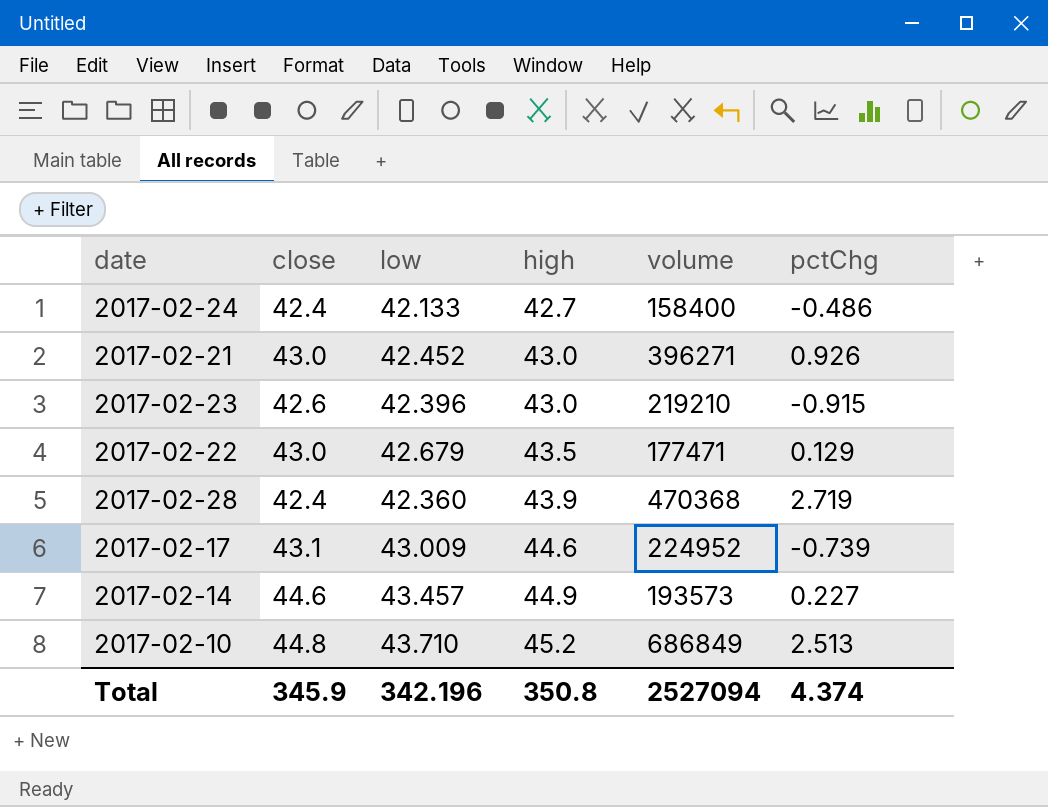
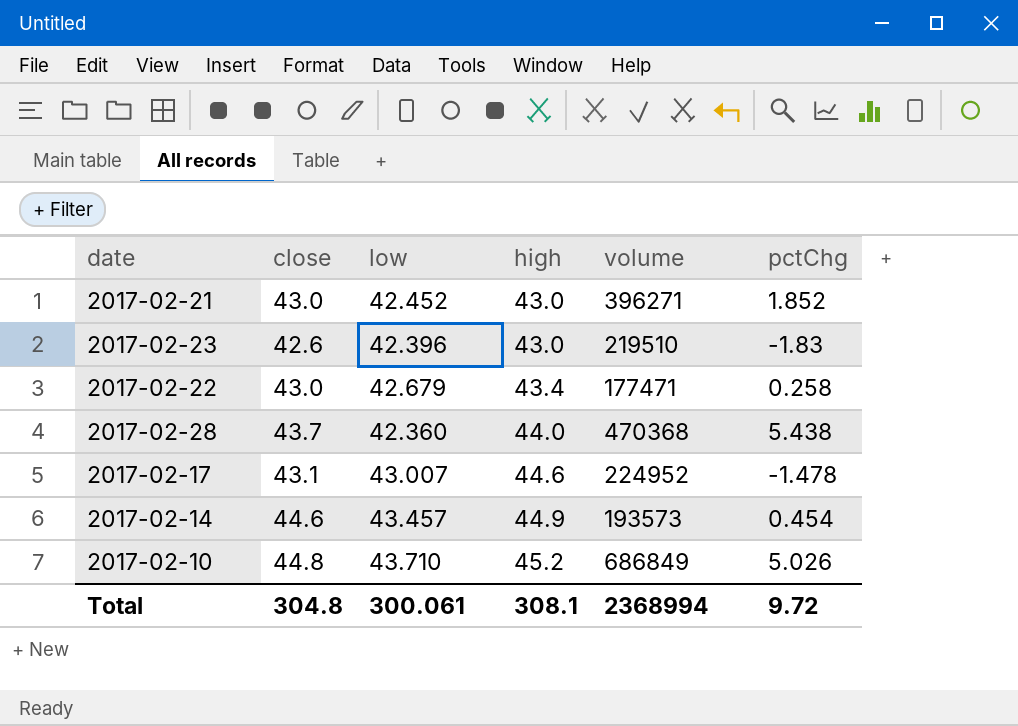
row 2017-02-24: 42.4 | 42.133 | 42.7 | 158400 | -0.486 -> none
2017-02-21 | pctChg: 0.926 -> 1.852
2017-02-23 | volume: 219210 -> 219510
2017-02-23 | pctChg: -0.915 -> -1.83
2017-02-22 | high: 43.5 -> 43.4
2017-02-22 | pctChg: 0.129 -> 0.258
2017-02-28 | close: 42.4 -> 43.7
2017-02-28 | high: 43.9 -> 44.0
2017-02-28 | pctChg: 2.719 -> 5.438
2017-02-17 | low: 43.009 -> 43.007
2017-02-17 | pctChg: -0.739 -> -1.478
2017-02-14 | pctChg: 0.227 -> 0.454
2017-02-10 | pctChg: 2.513 -> 5.026
Total | close: 345.9 -> 304.8
Total | low: 342.196 -> 300.061
Total | high: 350.8 -> 308.1
Total | volume: 2527094 -> 2368994
Total | pctChg: 4.374 -> 9.72

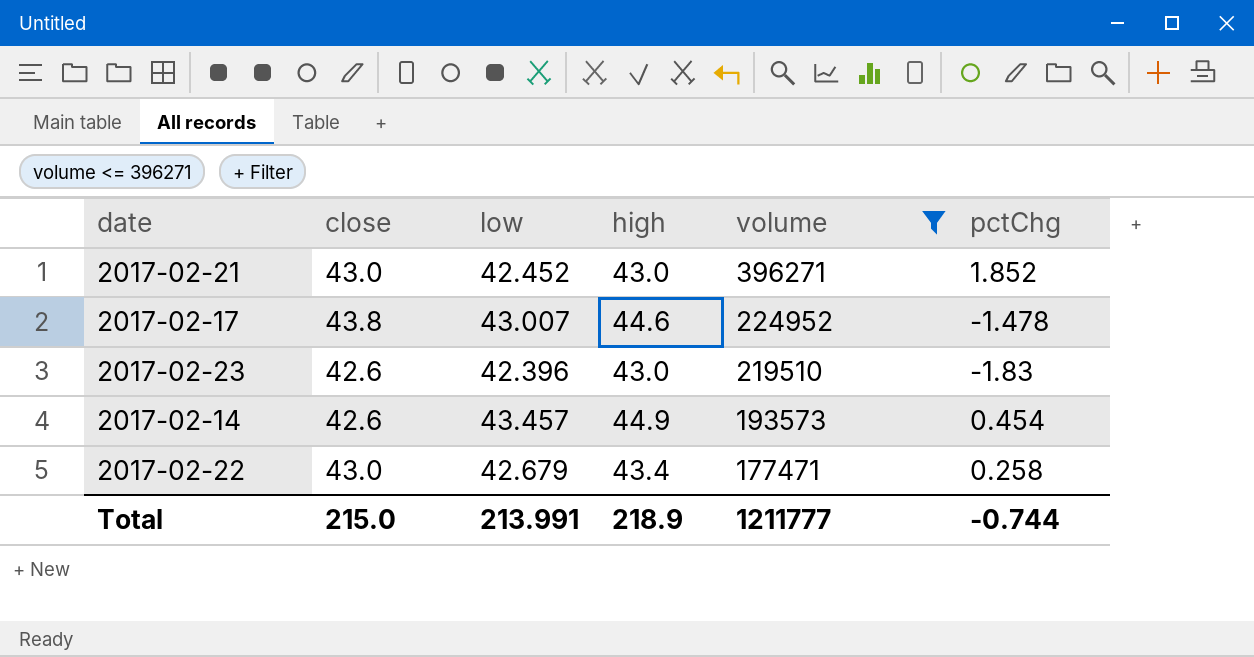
filter: none -> volume <= 396271
row order: high ascending -> volume descending
2017-02-17 | close: 43.1 -> 43.8
2017-02-14 | close: 44.6 -> 42.6
Total | close: 304.8 -> 215.0
Total | low: 300.061 -> 213.991
Total | high: 308.1 -> 218.9
Total | volume: 2368994 -> 1211777
Total | pctChg: 9.72 -> -0.744

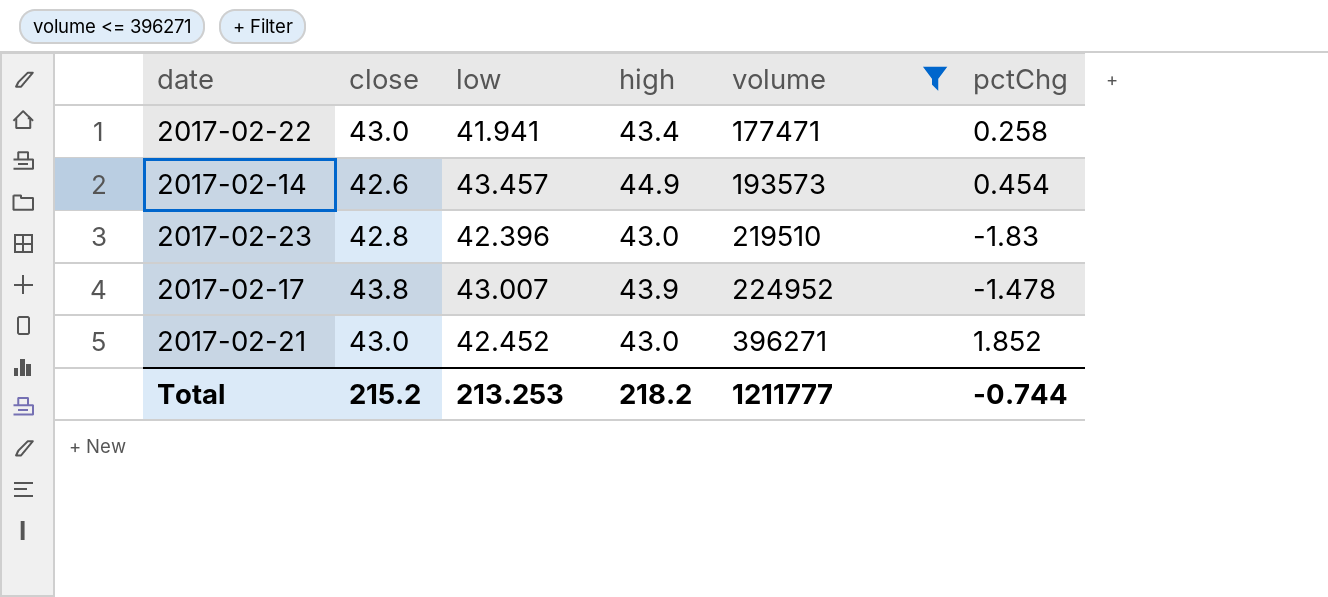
row order: volume descending -> volume ascending
2017-02-22 | low: 42.679 -> 41.941
2017-02-23 | close: 42.6 -> 42.8
2017-02-17 | high: 44.6 -> 43.9
Total | close: 215.0 -> 215.2
Total | low: 213.991 -> 213.253
Total | high: 218.9 -> 218.2

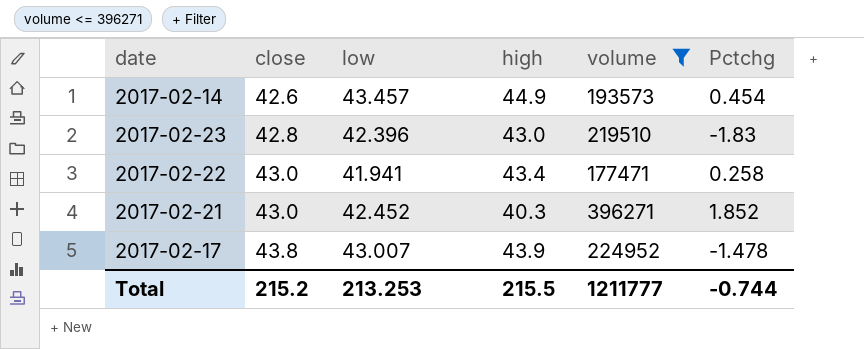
row order: volume ascending -> close ascending
column name: pctChg -> Pctchg
2017-02-21 | high: 43.0 -> 40.3
Total | high: 218.2 -> 215.5

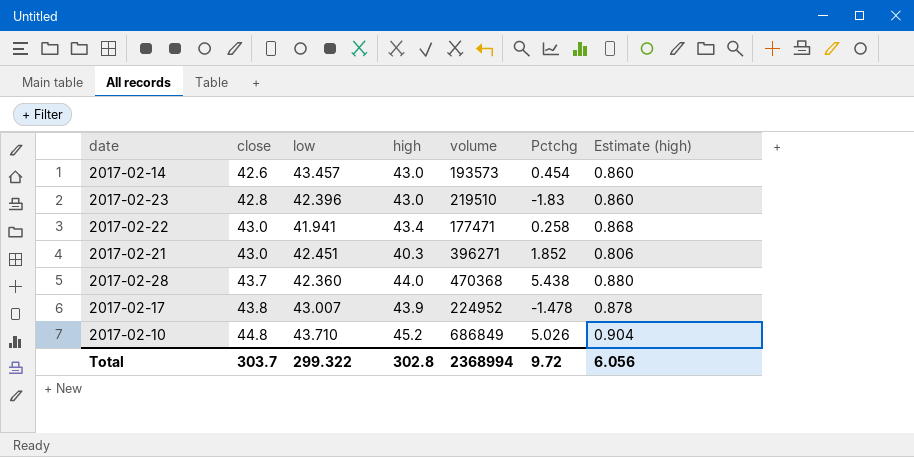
filter: volume <= 396271 -> none
column Estimate (high) | formula: none -> [high] * 0.02
2017-02-14 | high: 44.9 -> 43.0
2017-02-21 | low: 42.452 -> 42.451
Total | close: 215.2 -> 303.7
Total | low: 213.253 -> 299.322
Total | high: 215.5 -> 302.8
Total | volume: 1211777 -> 2368994
Total | Pctchg: -0.744 -> 9.72

